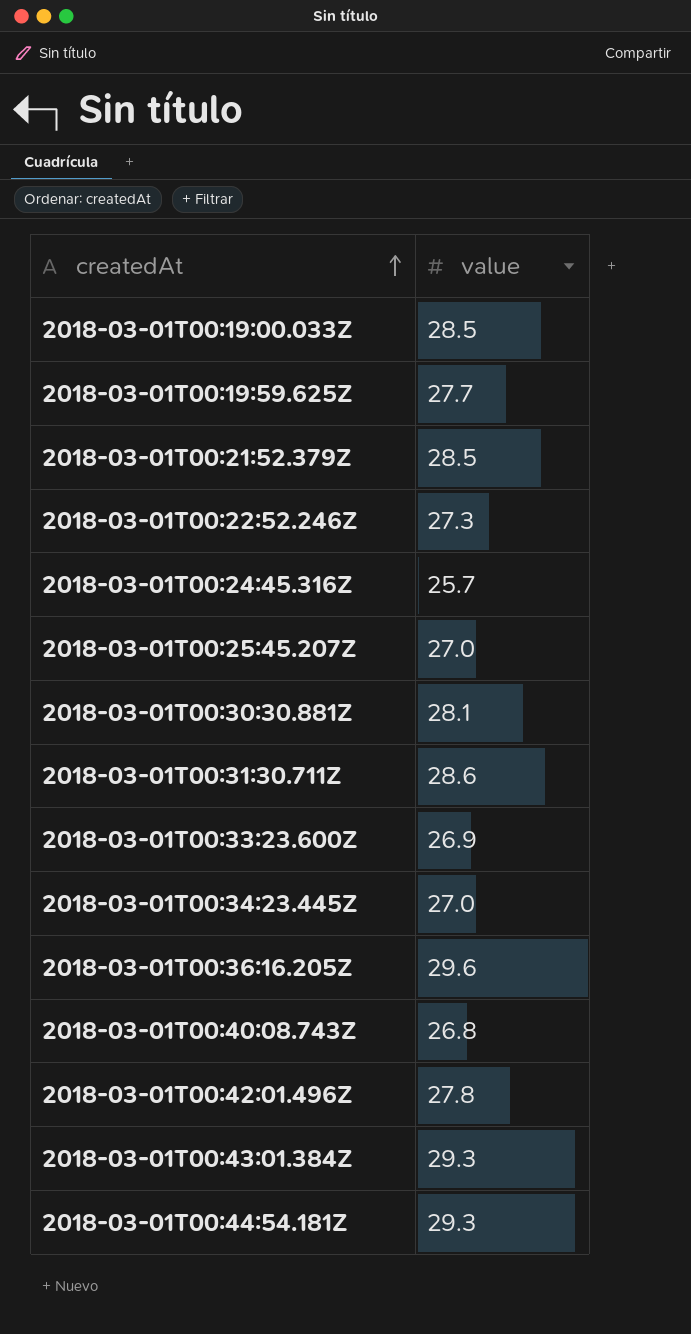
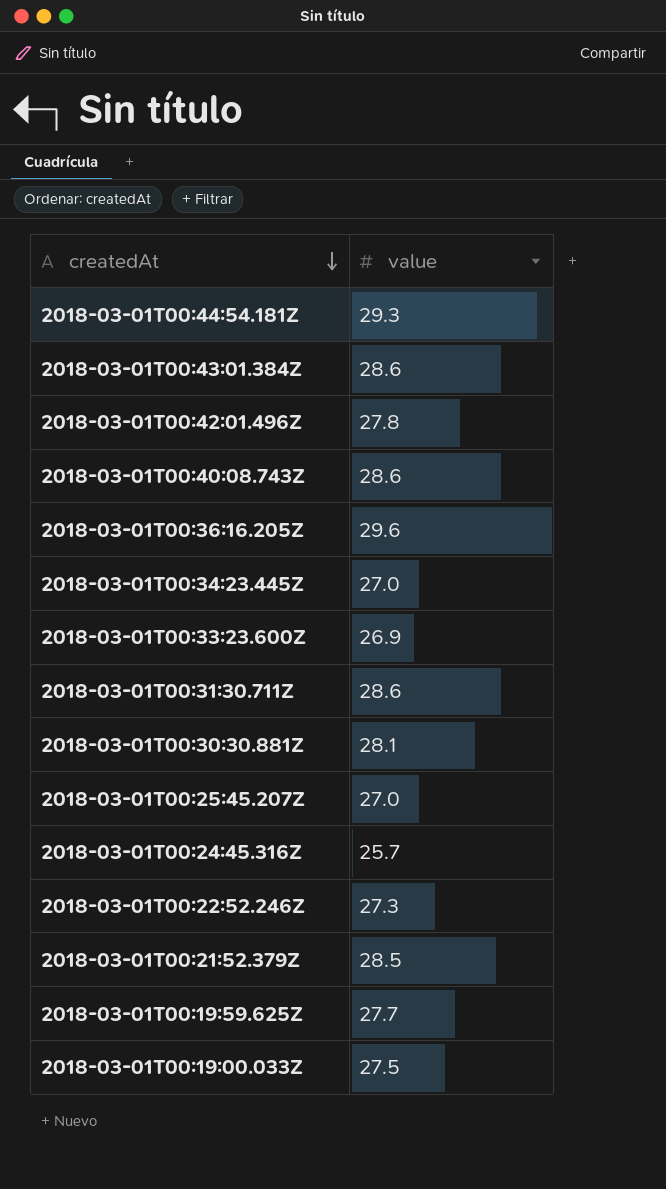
row order: createdAt ascending -> createdAt descending
2018-03-01T00:43:01.384Z | value: 29.3 -> 28.6
2018-03-01T00:40:08.743Z | value: 26.8 -> 28.6
2018-03-01T00:19:00.033Z | value: 28.5 -> 27.5

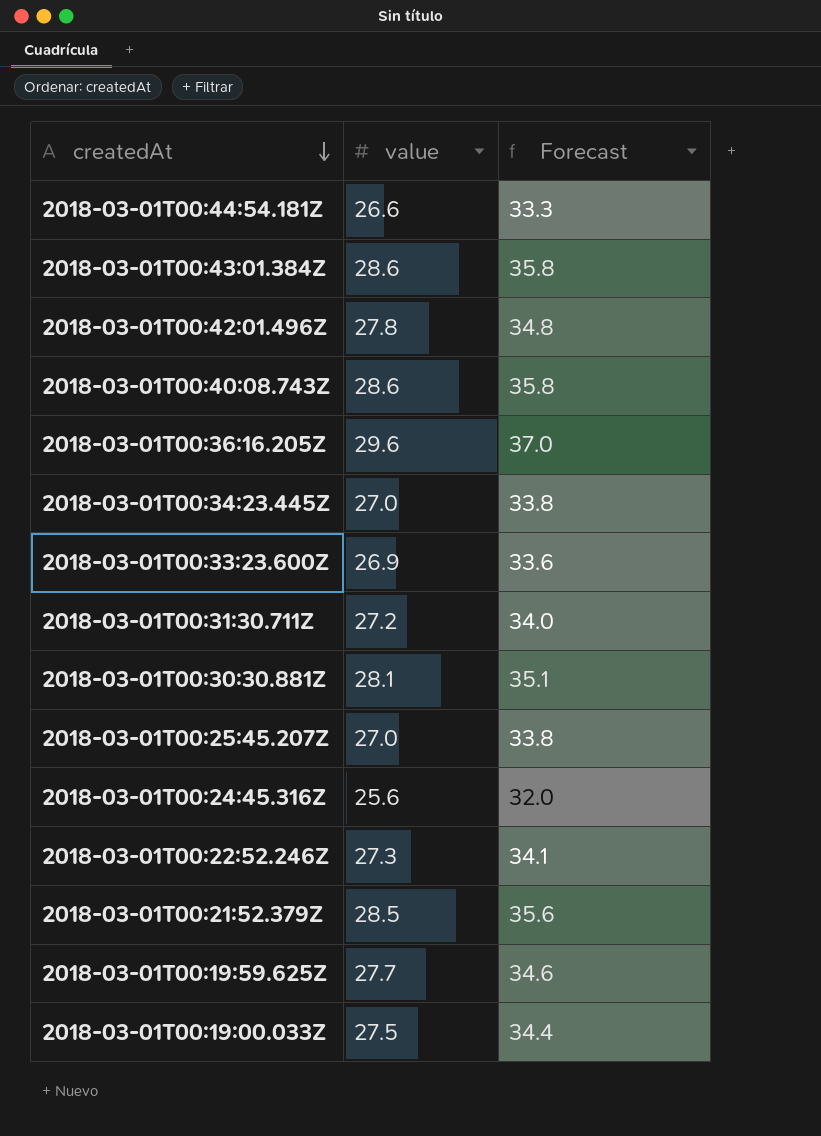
column Forecast | formula: none -> [value] * 1.25
2018-03-01T00:44:54.181Z | value: 29.3 -> 26.6
2018-03-01T00:31:30.711Z | value: 28.6 -> 27.2
2018-03-01T00:24:45.316Z | value: 25.7 -> 25.6

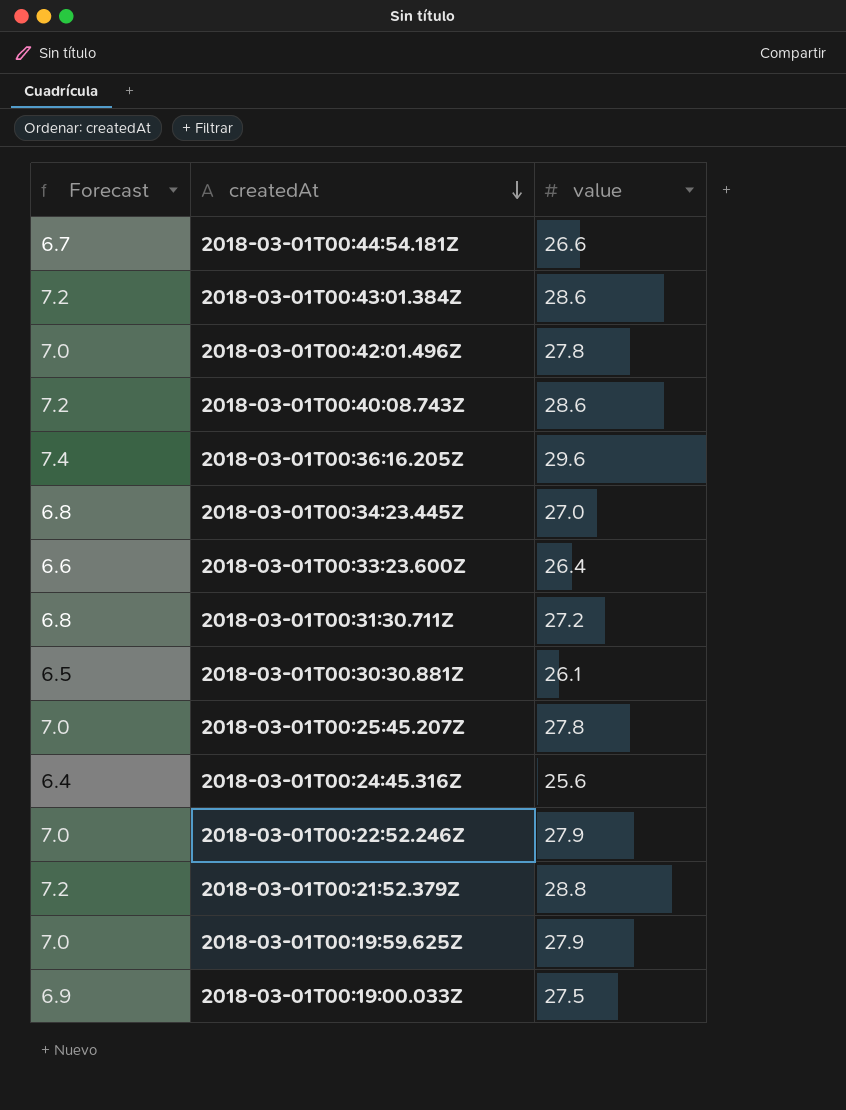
column Forecast | formula: [value] * 1.25 -> [value] * 0.25
column Forecast | position: 3 -> 1
2018-03-01T00:33:23.600Z | value: 26.9 -> 26.4
2018-03-01T00:30:30.881Z | value: 28.1 -> 26.1
2018-03-01T00:25:45.207Z | value: 27.0 -> 27.8
2018-03-01T00:22:52.246Z | value: 27.3 -> 27.9
2018-03-01T00:21:52.379Z | value: 28.5 -> 28.8
2018-03-01T00:19:59.625Z | value: 27.7 -> 27.9

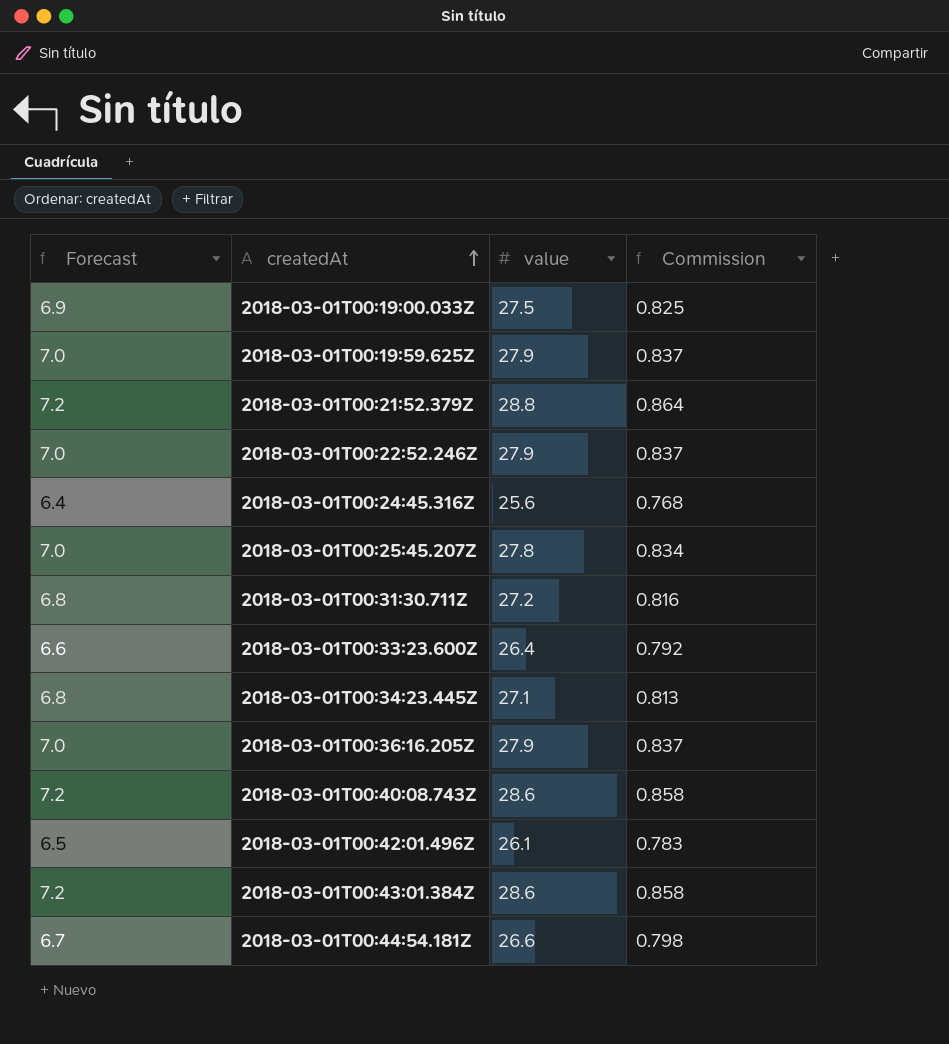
row order: createdAt descending -> createdAt ascending
column Commission | formula: none -> [value] * 0.03
row 2018-03-01T00:30:30.881Z: 6.5 | 26.1 -> none
2018-03-01T00:34:23.445Z | value: 27.0 -> 27.1
2018-03-01T00:36:16.205Z | Forecast: 7.4 -> 7.0
2018-03-01T00:36:16.205Z | value: 29.6 -> 27.9
2018-03-01T00:42:01.496Z | Forecast: 7.0 -> 6.5
2018-03-01T00:42:01.496Z | value: 27.8 -> 26.1

